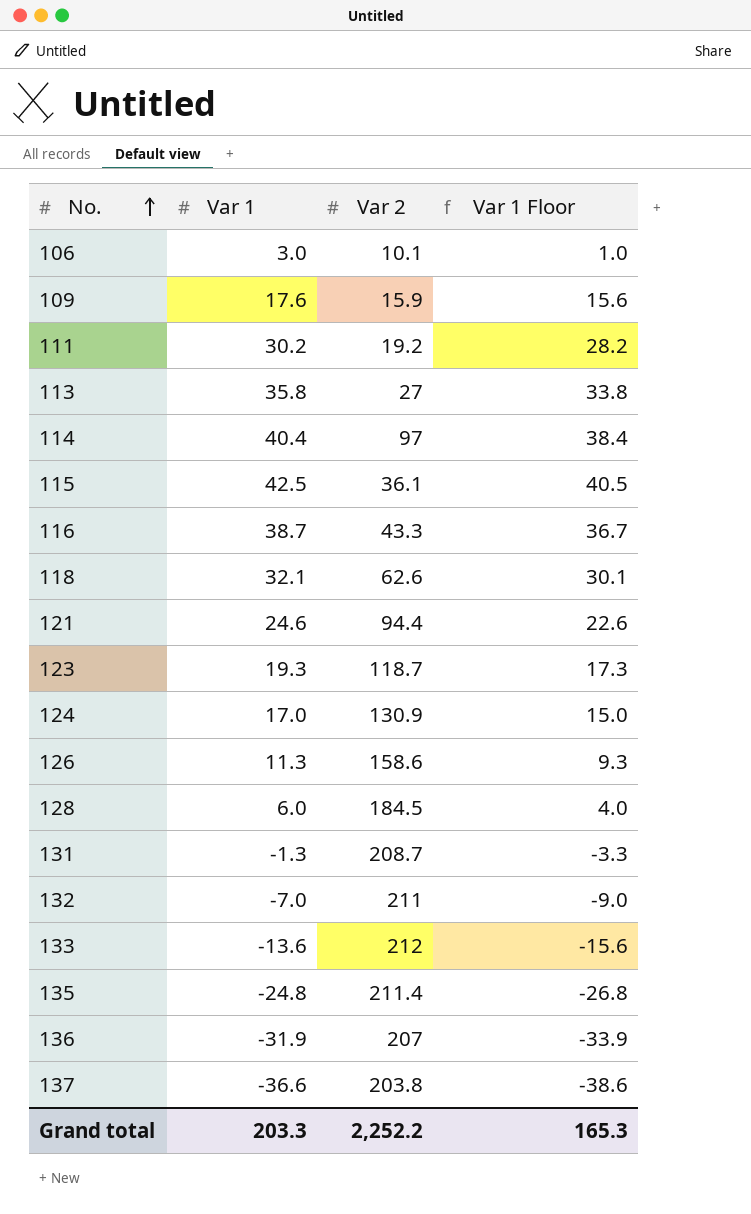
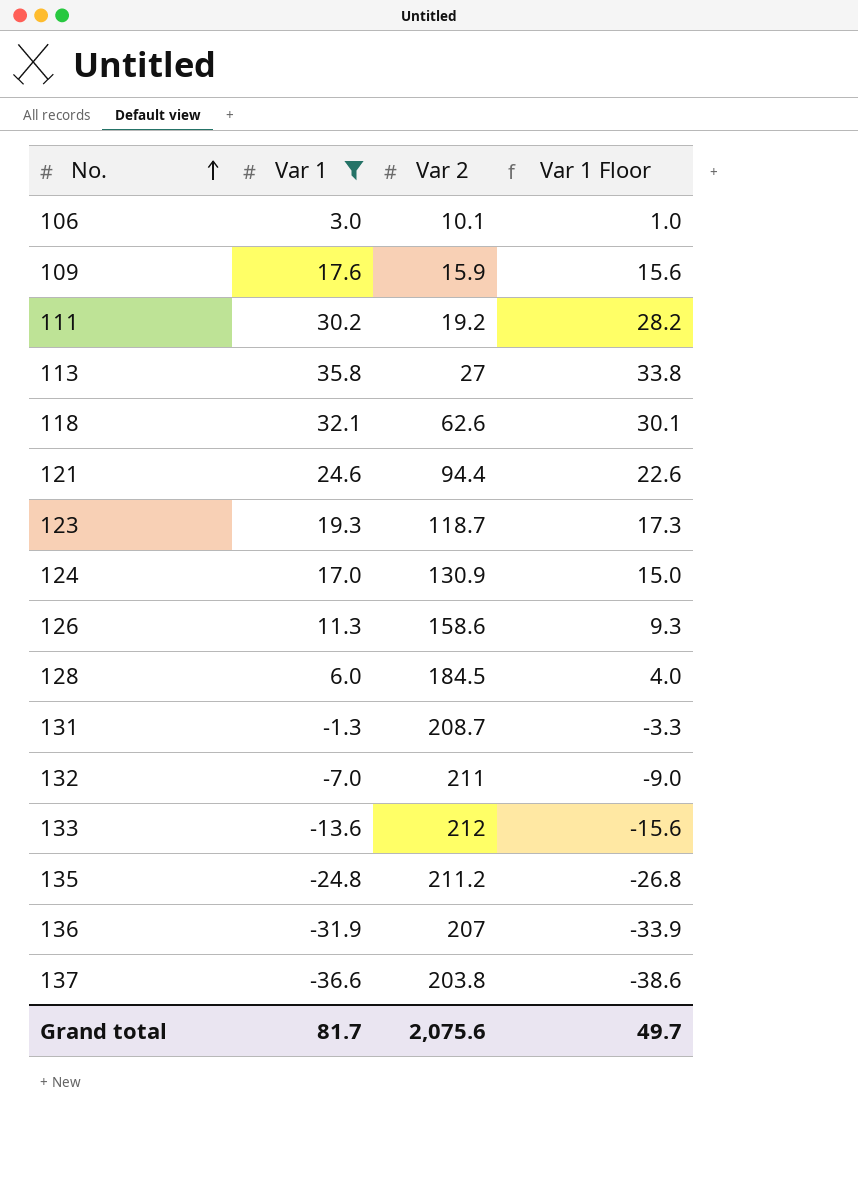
filter: none -> Var 1 <= 35.8
135 | Var 2: 211.4 -> 211.2
Grand total | Var 1: 203.3 -> 81.7
Grand total | Var 2: 2,252.2 -> 2,075.6
Grand total | Var 1 Floor: 165.3 -> 49.7

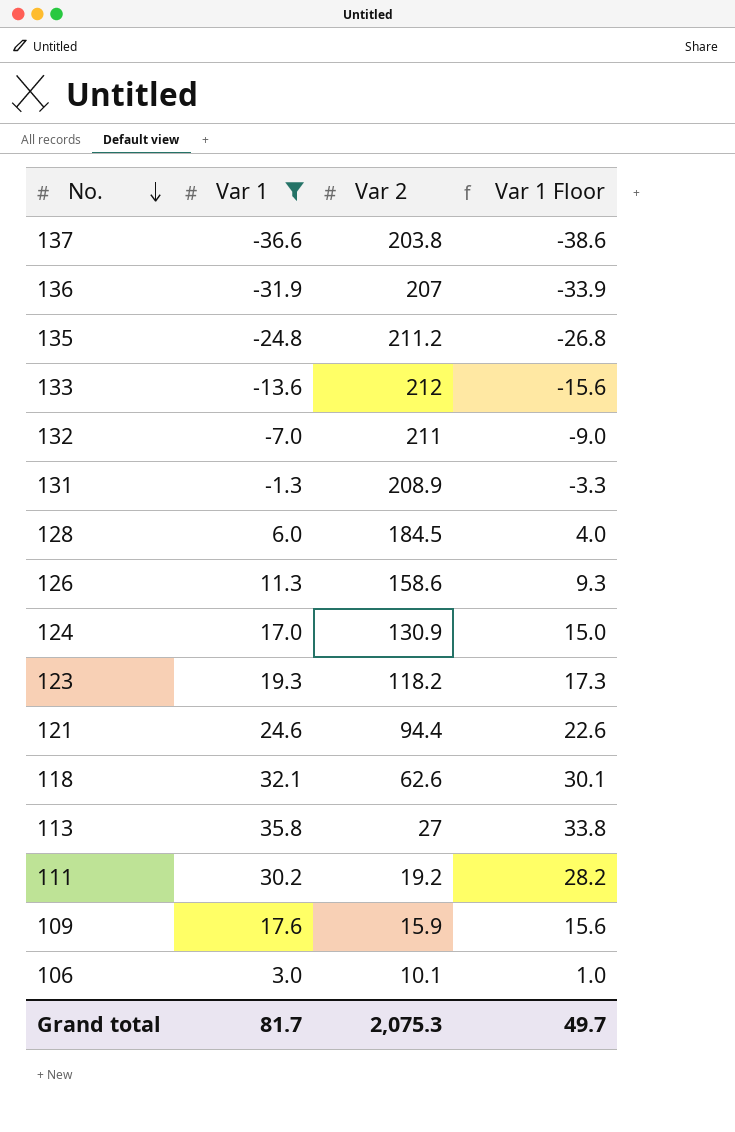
row order: No. ascending -> No. descending
131 | Var 2: 208.7 -> 208.9
123 | Var 2: 118.7 -> 118.2
Grand total | Var 2: 2,075.6 -> 2,075.3

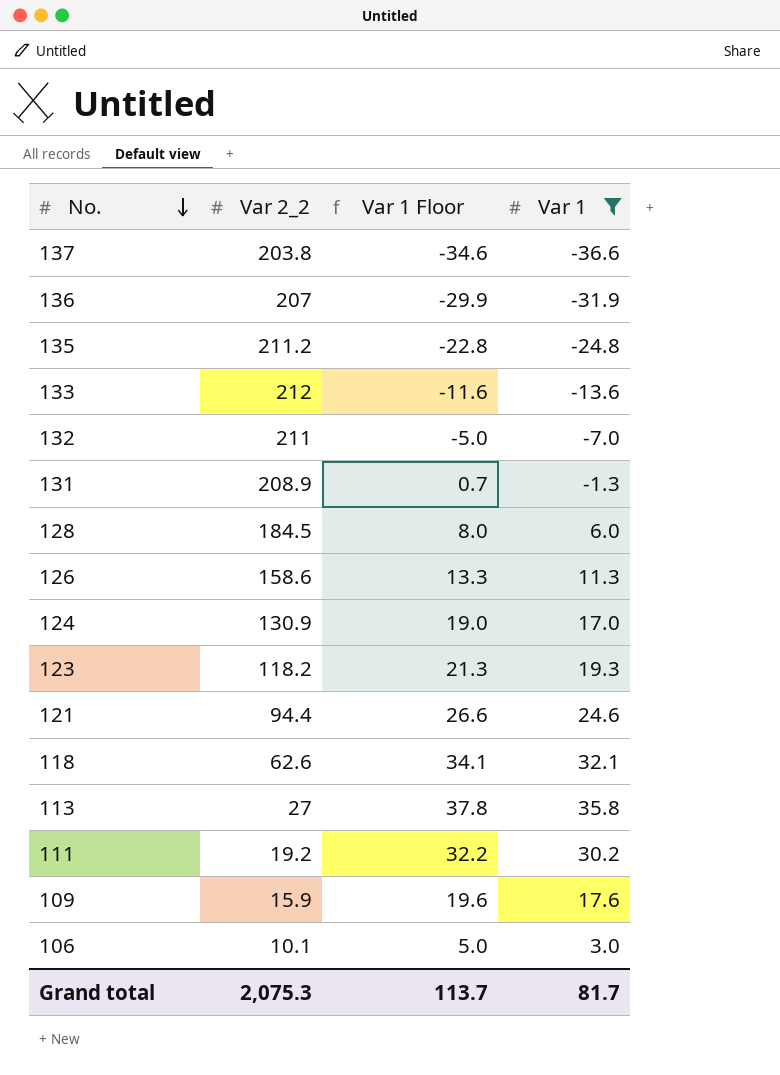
column name: Var 2 -> Var 2_2
column Var 1 Floor | formula: [Var 1] - 2 -> [Var 1] + 2
column Var 1 | position: 2 -> 4
Grand total | Var 1 Floor: 49.7 -> 113.7

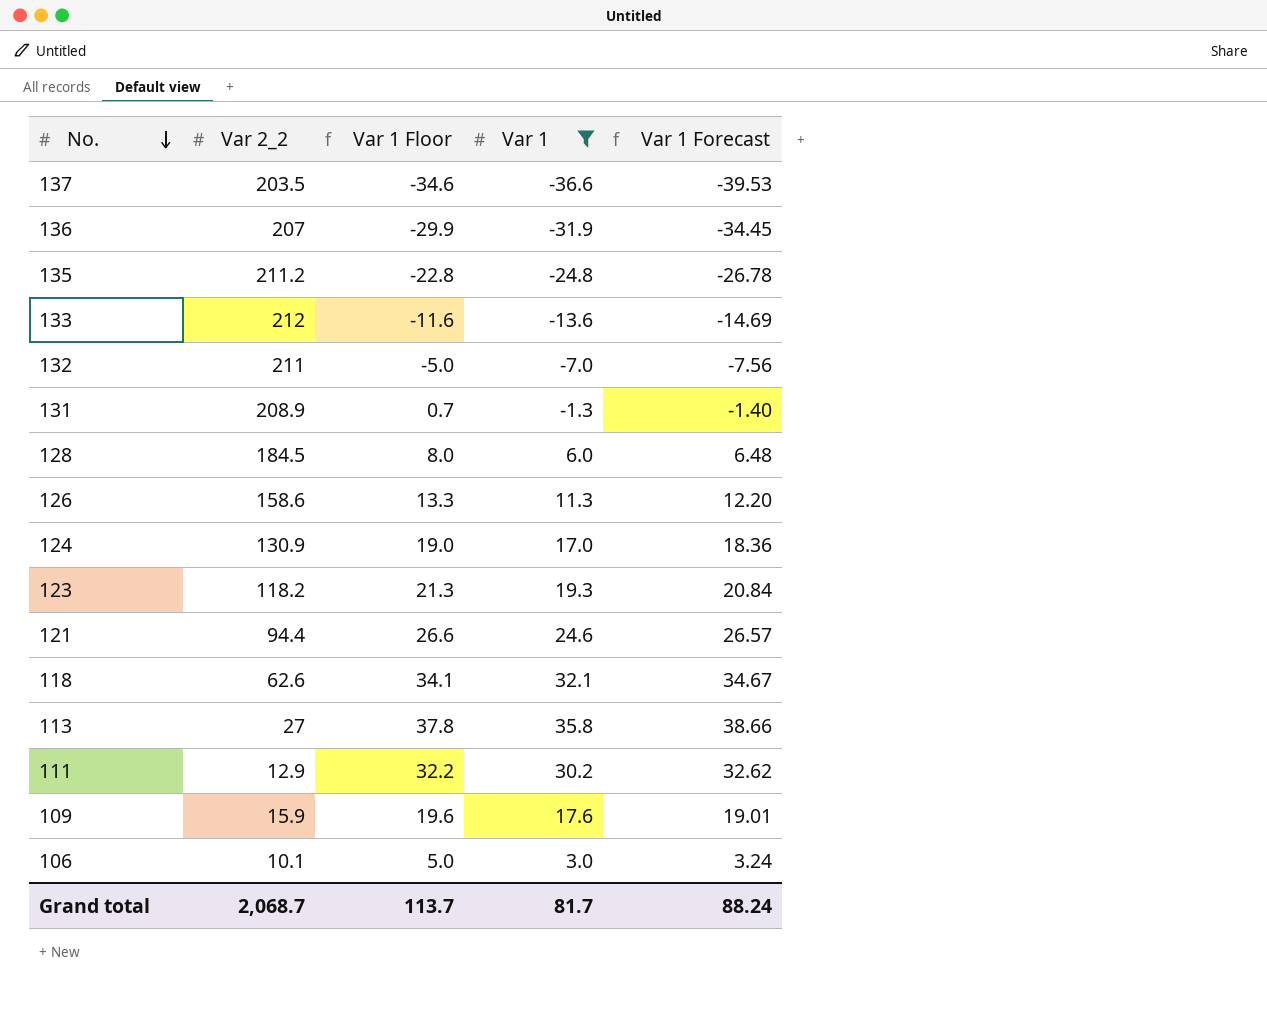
column Var 1 Forecast | formula: none -> [Var 1] * 1.08
137 | Var 2_2: 203.8 -> 203.5
111 | Var 2_2: 19.2 -> 12.9
Grand total | Var 2_2: 2,075.3 -> 2,068.7

